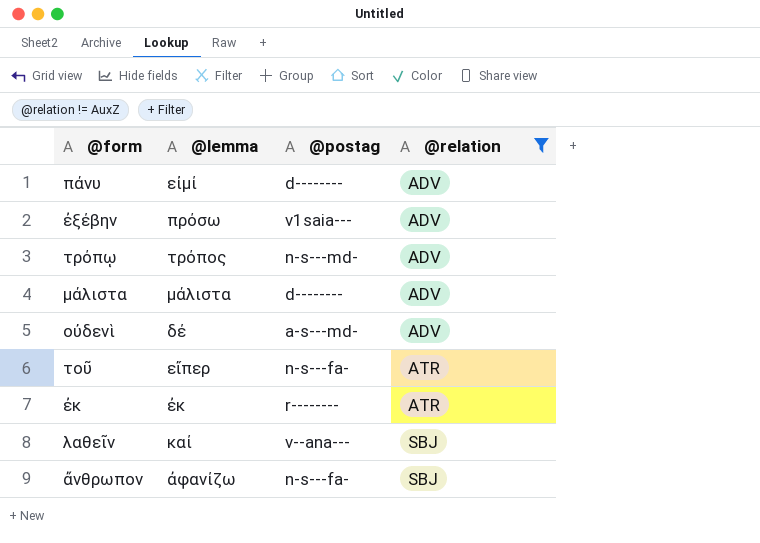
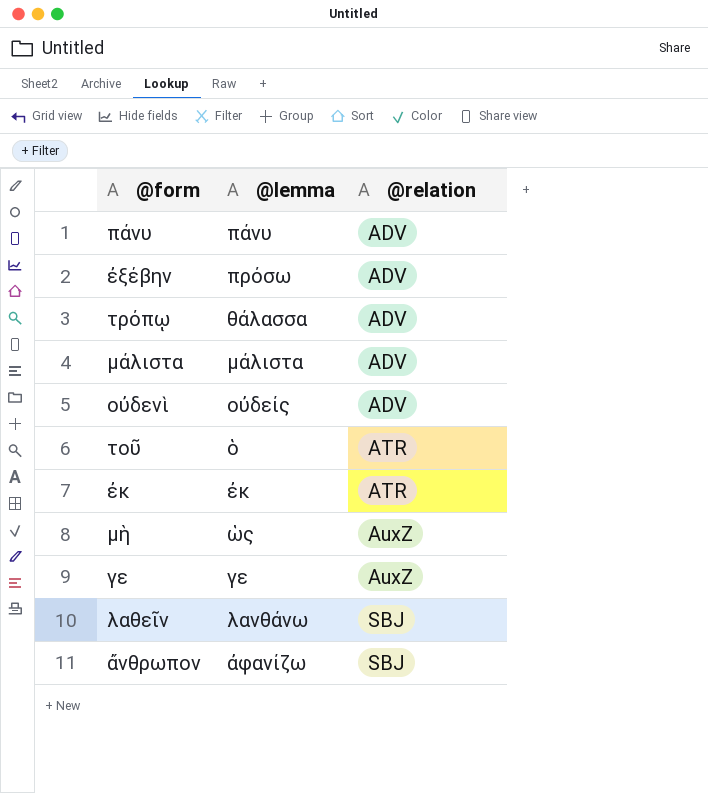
filter: @relation != AuxZ -> none
column @postag | position: 3 -> none
πάνυ | @lemma: εἰμί -> πάνυ
τρόπῳ | @lemma: τρόπος -> θάλασσα
οὐδενὶ | @lemma: δέ -> οὐδείς
τοῦ | @lemma: εἴπερ -> ὁ
λαθεῖν | @lemma: καί -> λανθάνω

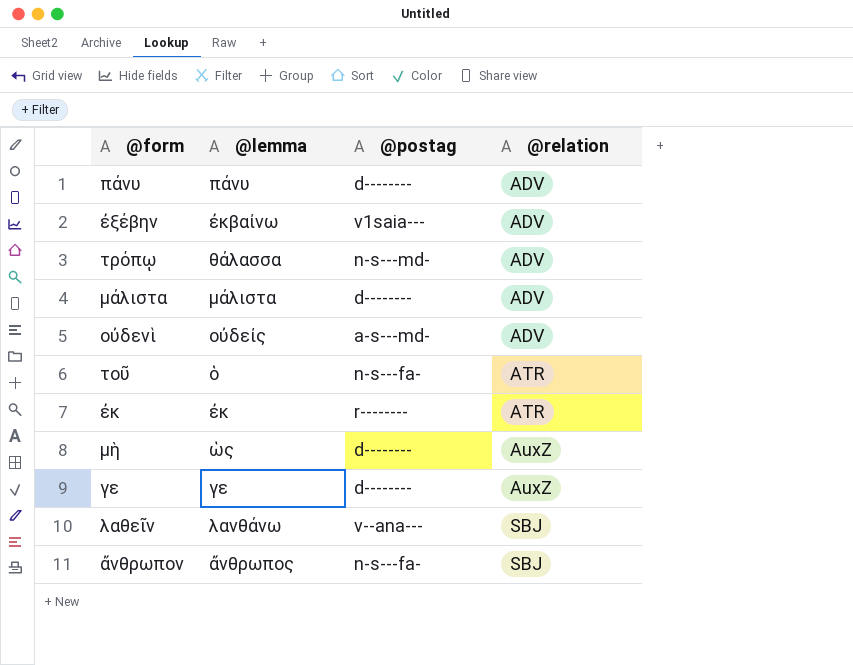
column @postag | position: none -> 3
ἐξέβην | @lemma: πρόσω -> ἐκβαίνω
ἄνθρωπον | @lemma: ἀφανίζω -> ἄνθρωπος

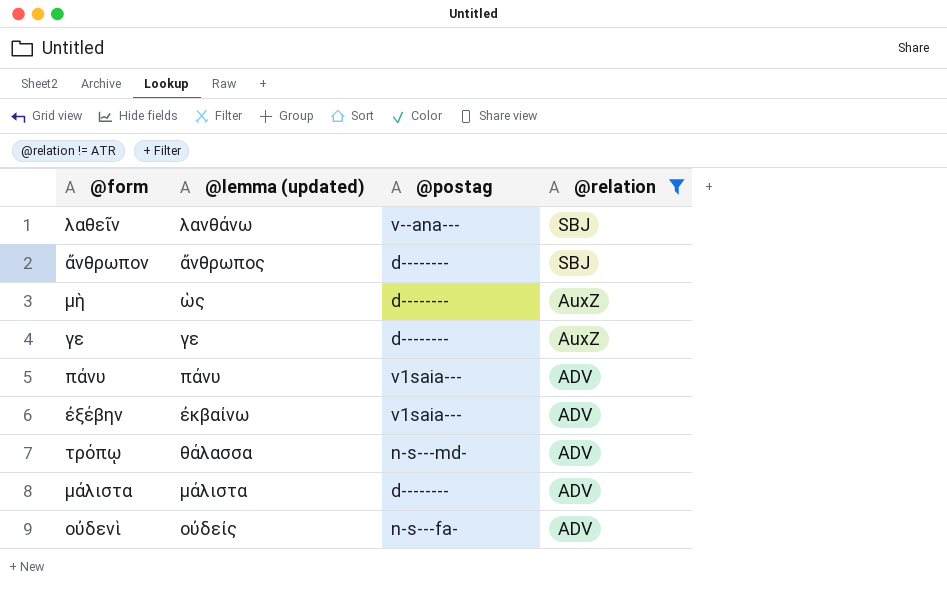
filter: none -> @relation != ATR
row order: @relation ascending -> @relation descending
column name: @lemma -> @lemma (updated)
ἄνθρωπον | @postag: n-s---fa- -> d--------
πάνυ | @postag: d-------- -> v1saia---
οὐδενὶ | @postag: a-s---md- -> n-s---fa-

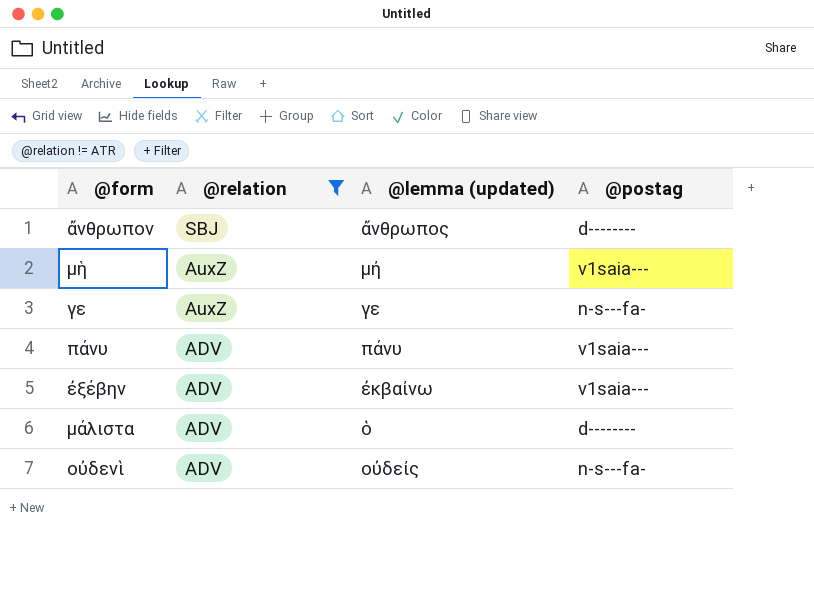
column @relation | position: 4 -> 2
row λαθεῖν: λανθάνω | v--ana--- | SBJ -> none
row τρόπῳ: θάλασσα | n-s---md- | ADV -> none
μὴ | @lemma (updated): ὡς -> μή
μὴ | @postag: d-------- -> v1saia---
γε | @postag: d-------- -> n-s---fa-
μάλιστα | @lemma (updated): μάλιστα -> ὁ

